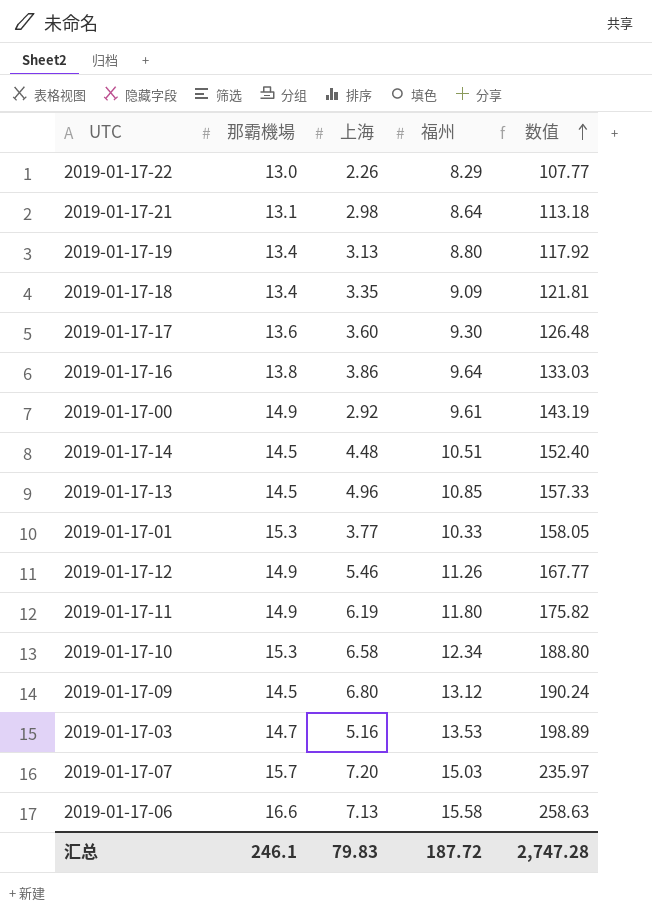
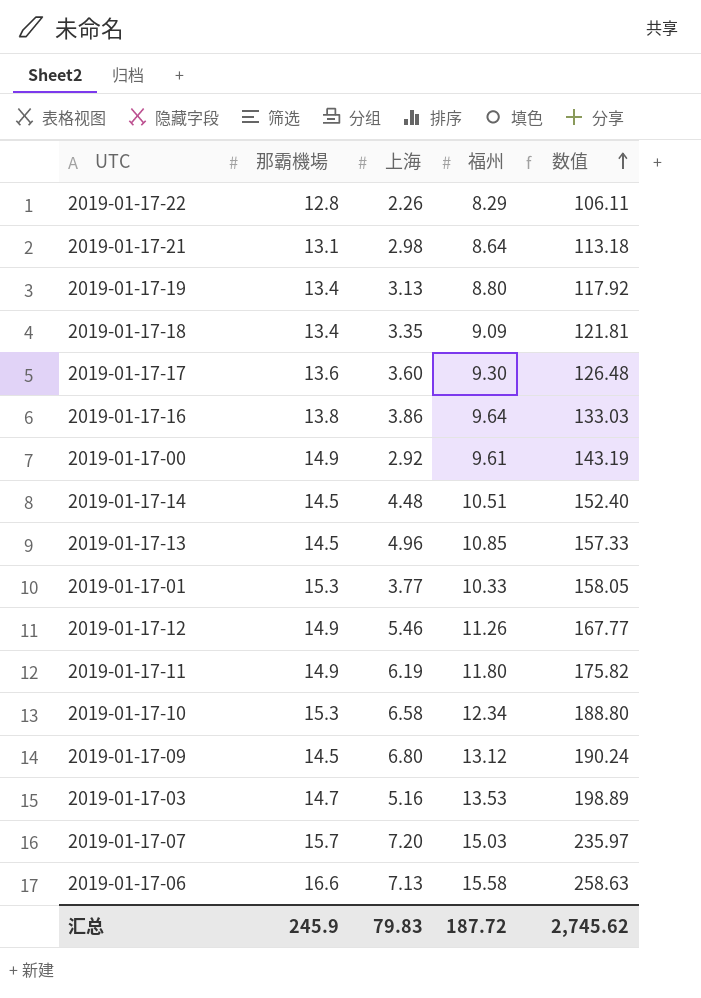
2019-01-17-22 | 那霸機場: 13.0 -> 12.8
2019-01-17-22 | 数值: 107.77 -> 106.11
汇总 | 那霸機場: 246.1 -> 245.9
汇总 | 数值: 2,747.28 -> 2,745.62

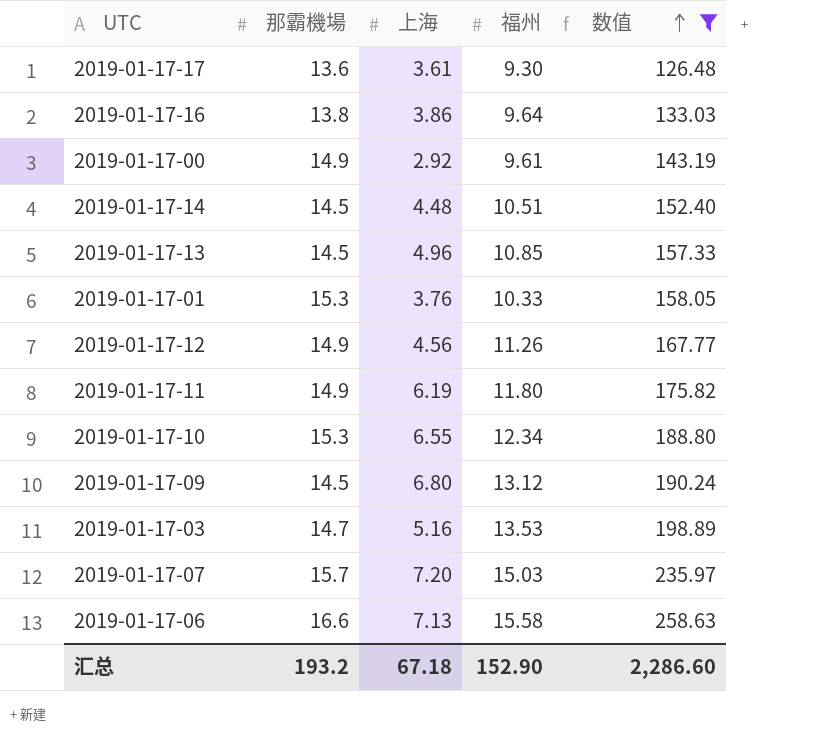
filter: none -> 数值 >= 126.48
2019-01-17-17 | 上海: 3.60 -> 3.61
2019-01-17-01 | 上海: 3.77 -> 3.76
2019-01-17-12 | 上海: 5.46 -> 4.56
2019-01-17-10 | 上海: 6.58 -> 6.55
汇总 | 那霸機場: 245.9 -> 193.2
汇总 | 上海: 79.83 -> 67.18
汇总 | 福州: 187.72 -> 152.90
汇总 | 数值: 2,745.62 -> 2,286.60

